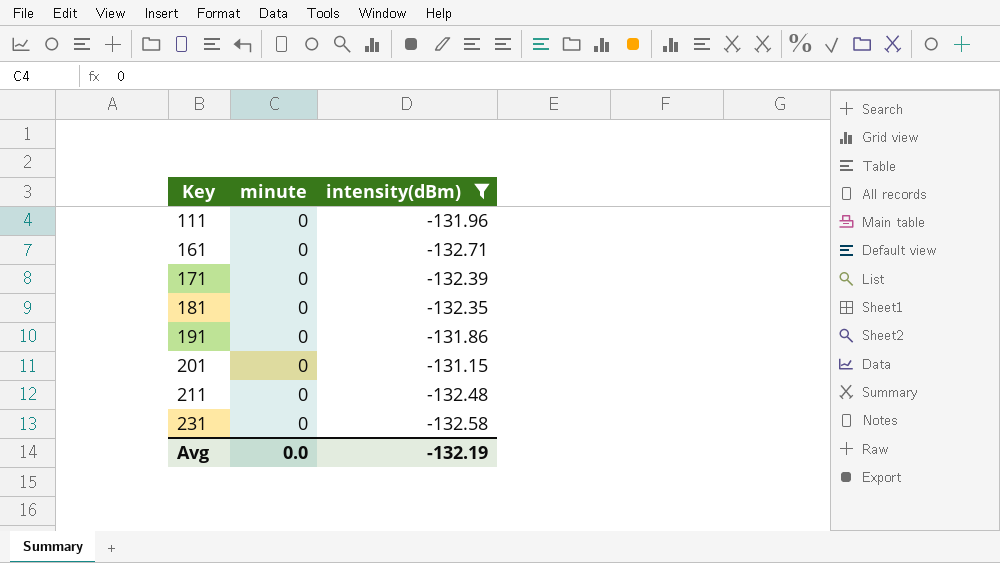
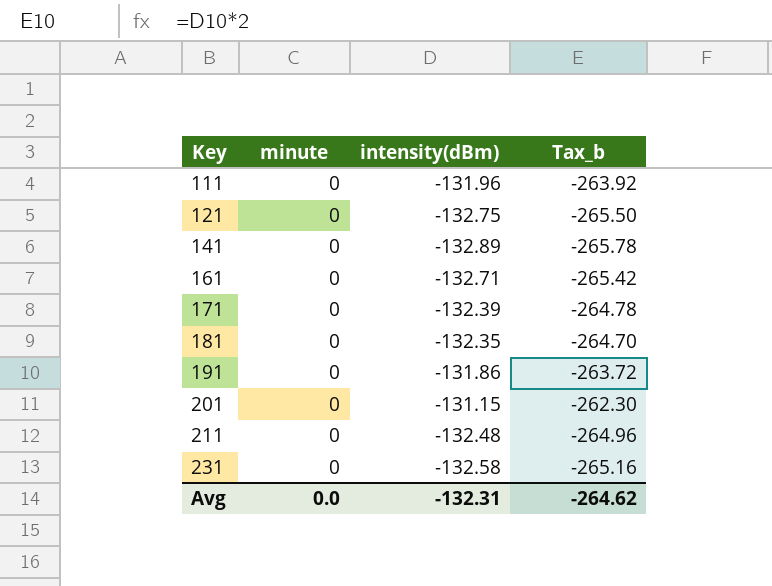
filter: intensity(dBm) >= -132.71 -> none
column Tax_b | formula: none -> [intensity(dBm)] * 2
Avg | intensity(dBm): -132.19 -> -132.31

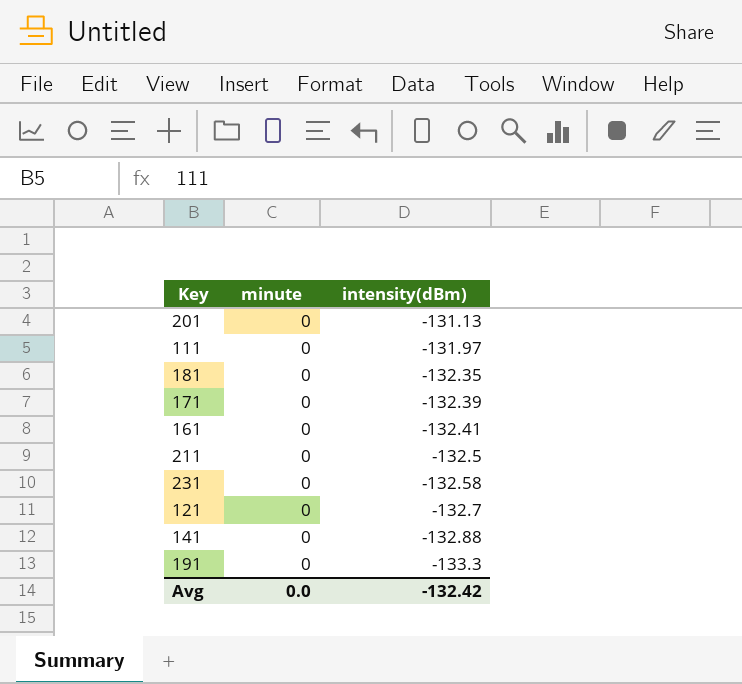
row order: Key ascending -> intensity(dBm) descending
column Tax_b | formula: [intensity(dBm)] * 2 -> none
201 | intensity(dBm): -131.15 -> -131.13
111 | intensity(dBm): -131.96 -> -131.97
161 | intensity(dBm): -132.71 -> -132.41
211 | intensity(dBm): -132.48 -> -132.5
121 | intensity(dBm): -132.75 -> -132.7
141 | intensity(dBm): -132.89 -> -132.88
191 | intensity(dBm): -131.86 -> -133.3
Avg | intensity(dBm): -132.31 -> -132.42

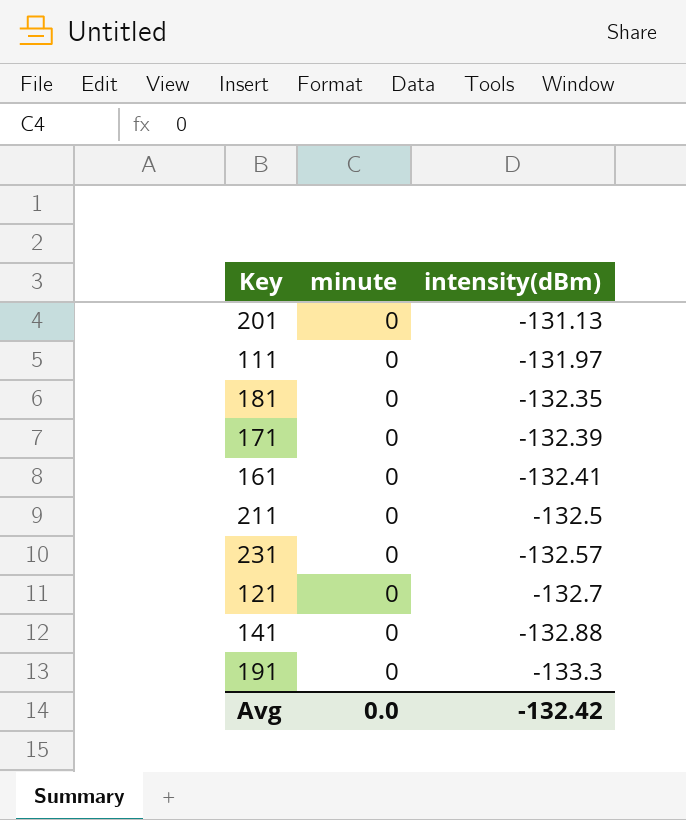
231 | intensity(dBm): -132.58 -> -132.57

